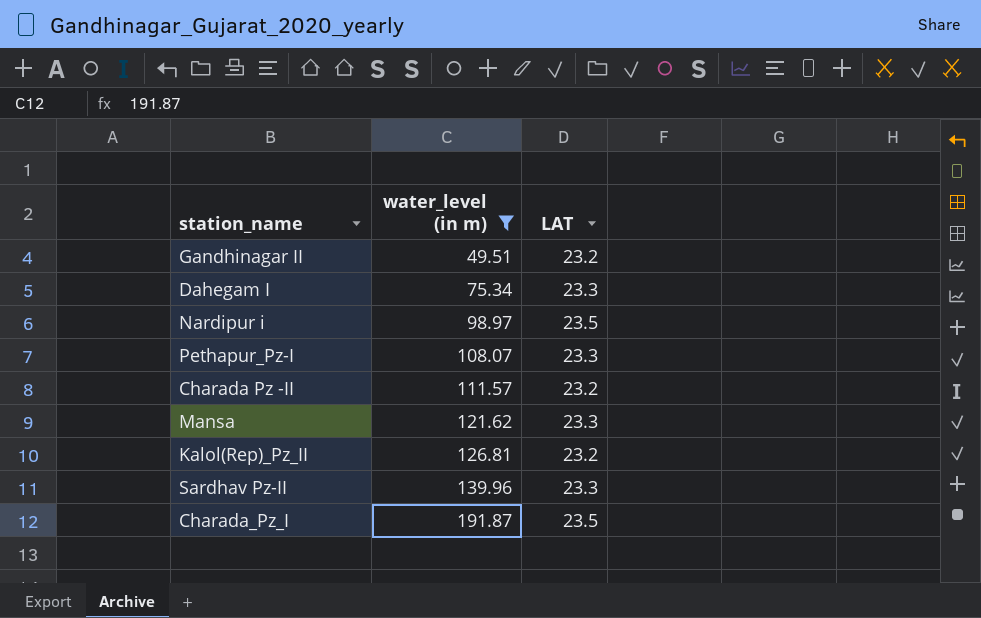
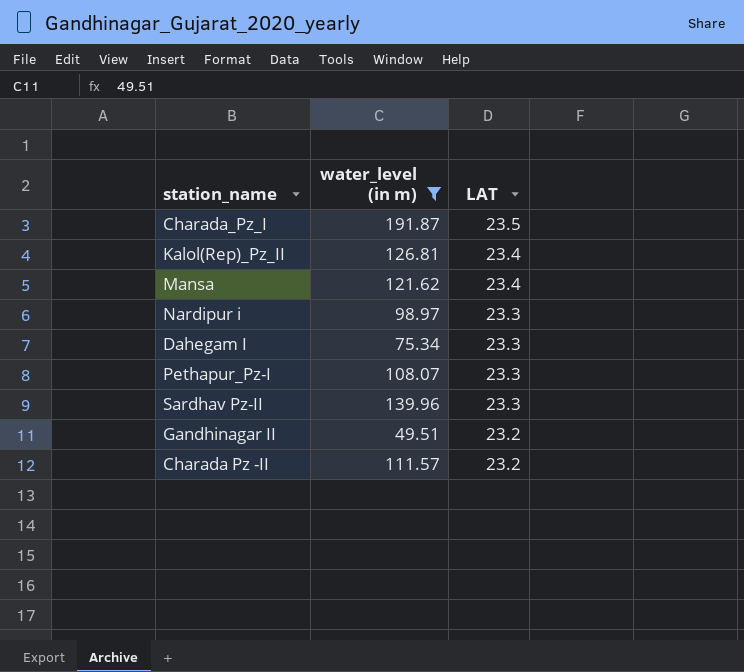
row order: water_level (in m) ascending -> LAT descending
Kalol(Rep)_Pz_II | LAT: 23.2 -> 23.4
Mansa | LAT: 23.3 -> 23.4
Nardipur i | LAT: 23.5 -> 23.3

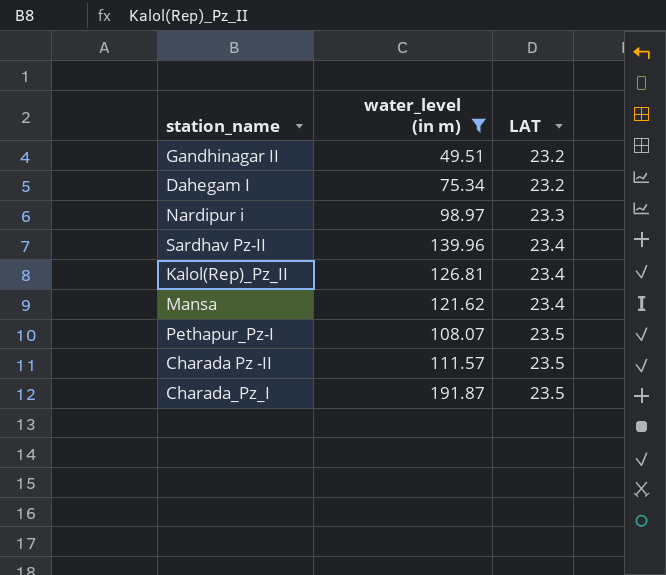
row order: LAT descending -> LAT ascending
Dahegam I | LAT: 23.3 -> 23.2
Sardhav Pz-II | LAT: 23.3 -> 23.4
Pethapur_Pz-I | LAT: 23.3 -> 23.5
Charada Pz -II | LAT: 23.2 -> 23.5

